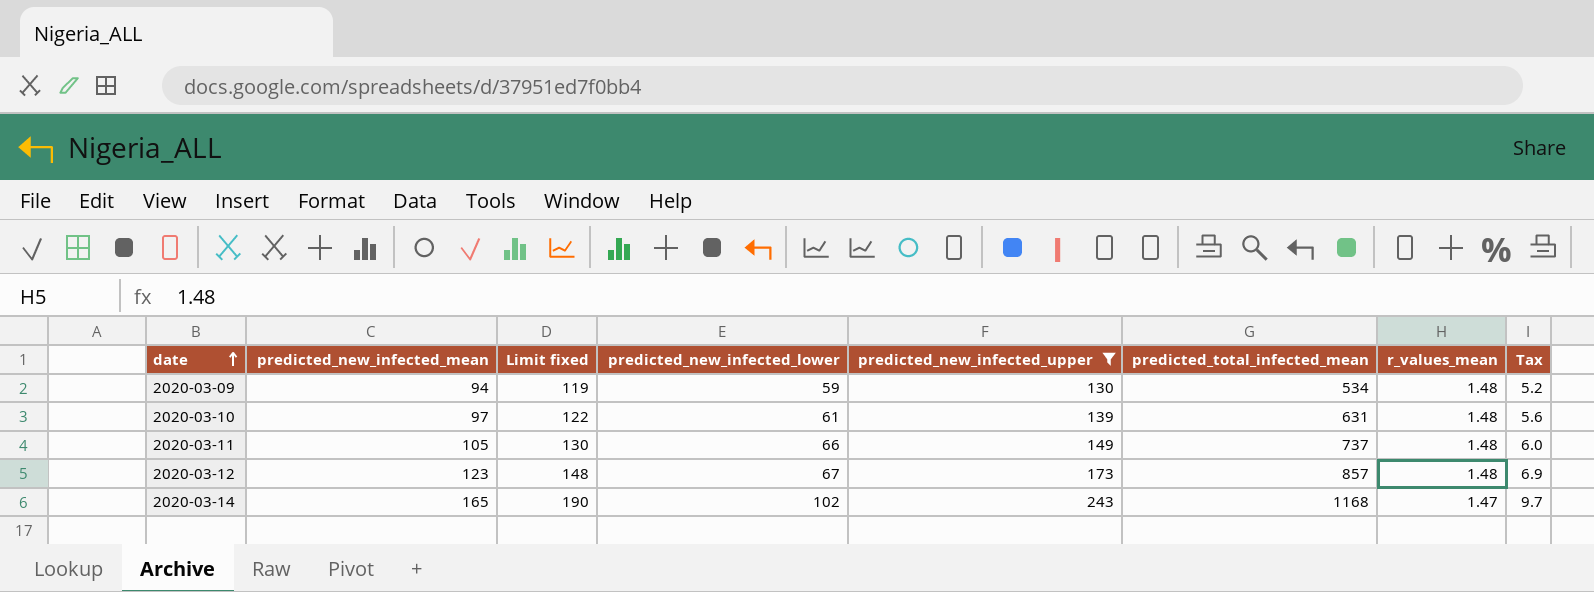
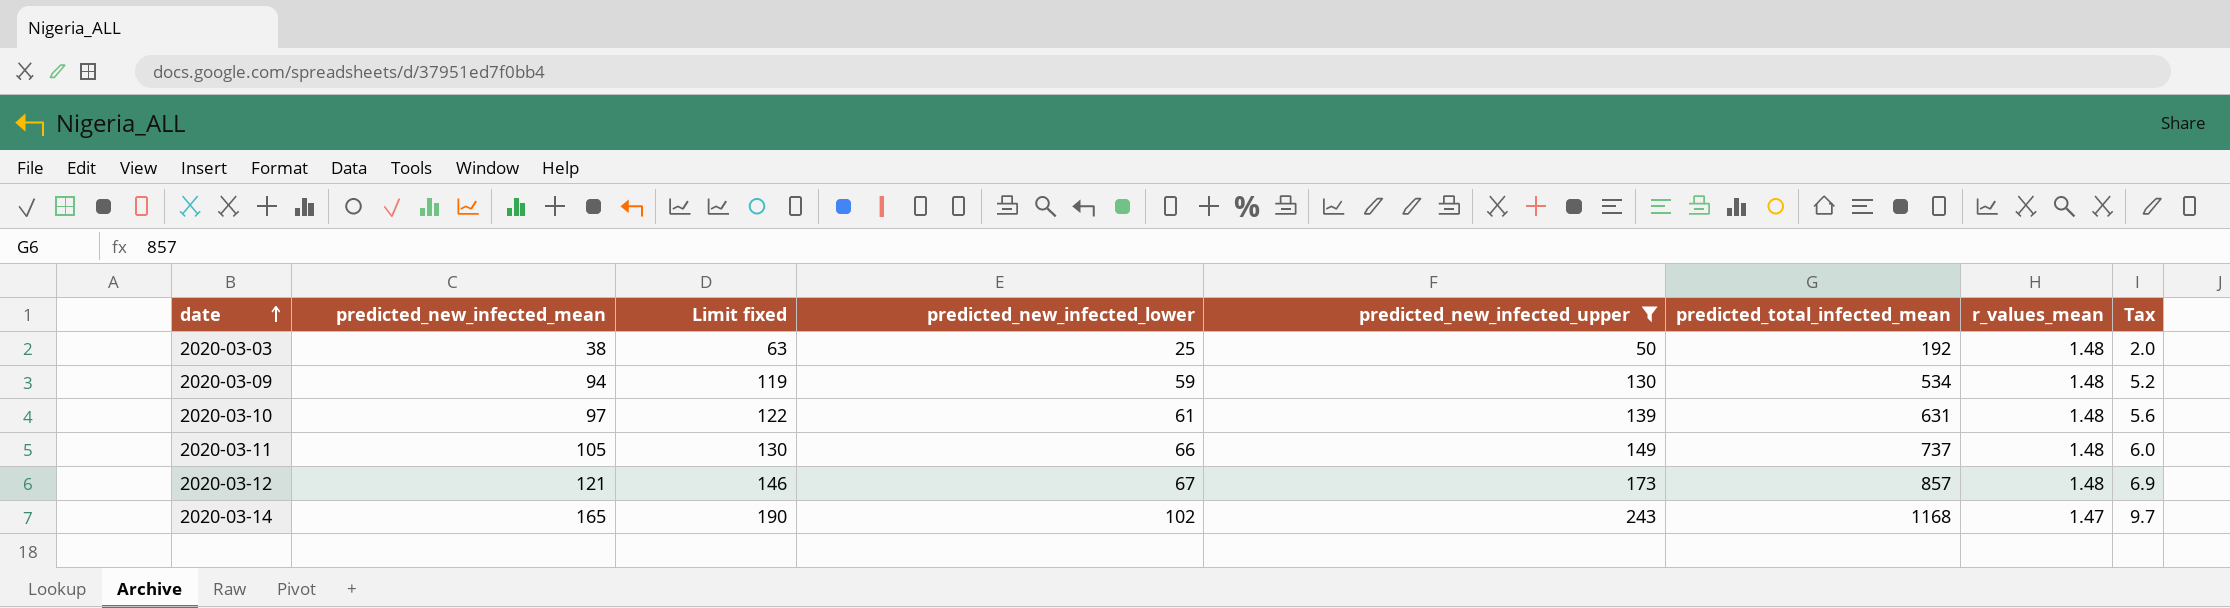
row 2020-03-03: none -> 38 | 63 | 25 | 50 | 192 | 1.48 | 2.0
2020-03-12 | predicted_new_infected_mean: 123 -> 121
2020-03-12 | Limit fixed: 148 -> 146

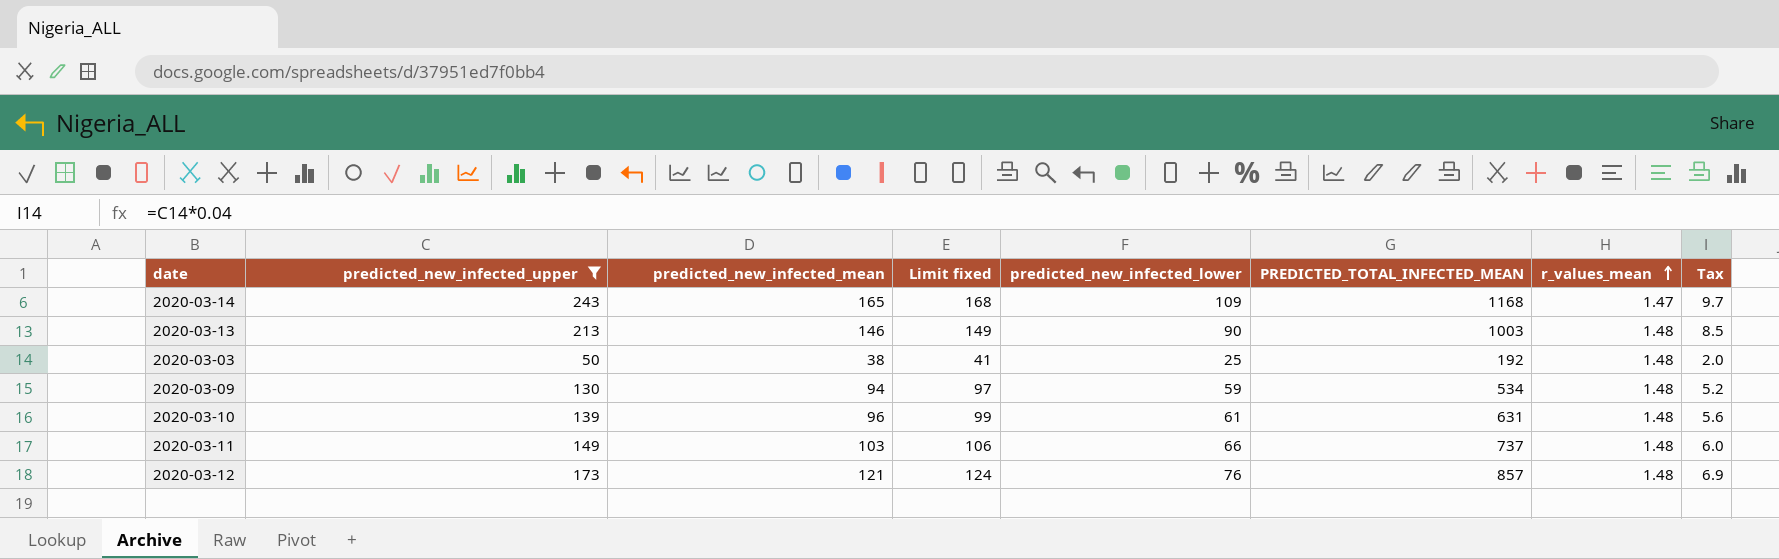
row order: date ascending -> r_values_mean ascending
column predicted_new_infected_upper | position: 5 -> 2
column Limit fixed | formula: [predicted_new_infected_mean] + 25 -> [predicted_new_infected_mean] + 3
column name: predicted_total_infected_mean -> PREDICTED_TOTAL_INFECTED_MEAN
2020-03-14 | predicted_new_infected_lower: 102 -> 109
row 2020-03-13: none -> 213 | 146 | 149 | 90 | 1003 | 1.48 | 8.5
2020-03-10 | predicted_new_infected_mean: 97 -> 96
2020-03-11 | predicted_new_infected_mean: 105 -> 103
2020-03-12 | predicted_new_infected_lower: 67 -> 76

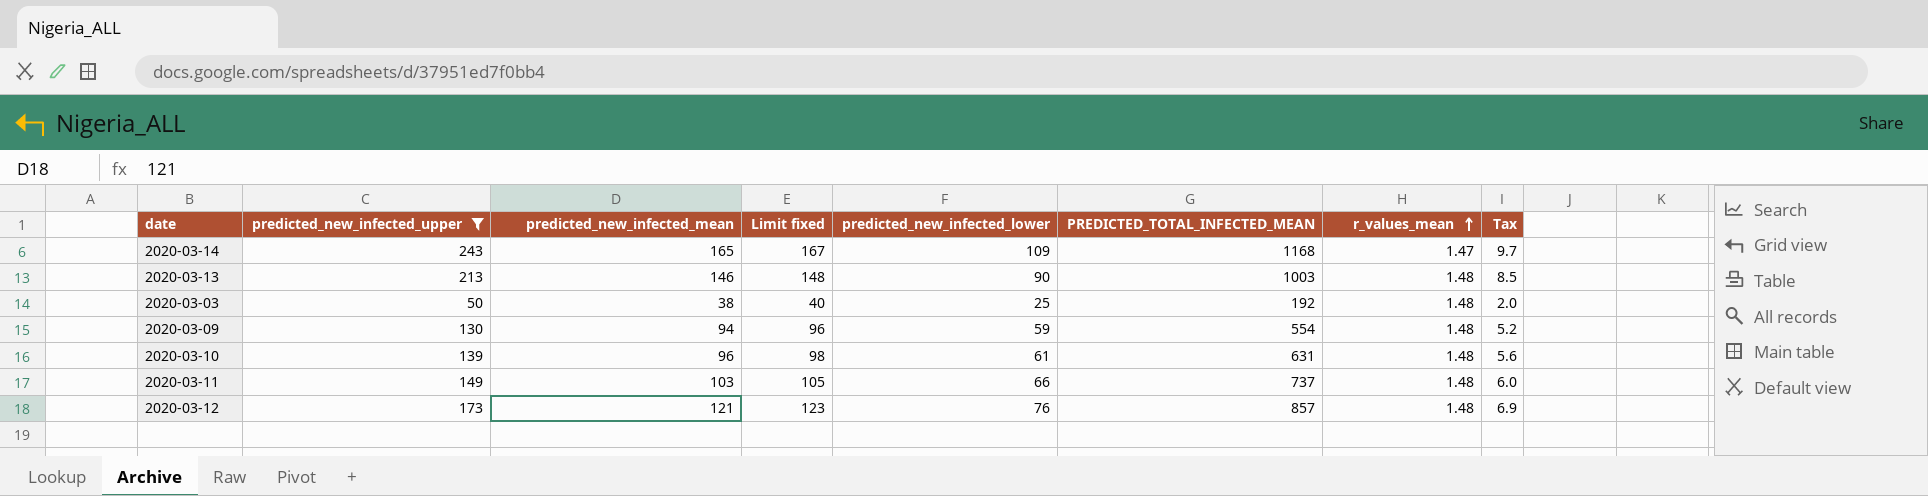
column Limit fixed | formula: [predicted_new_infected_mean] + 3 -> [predicted_new_infected_mean] + 2
2020-03-09 | PREDICTED_TOTAL_INFECTED_MEAN: 534 -> 554

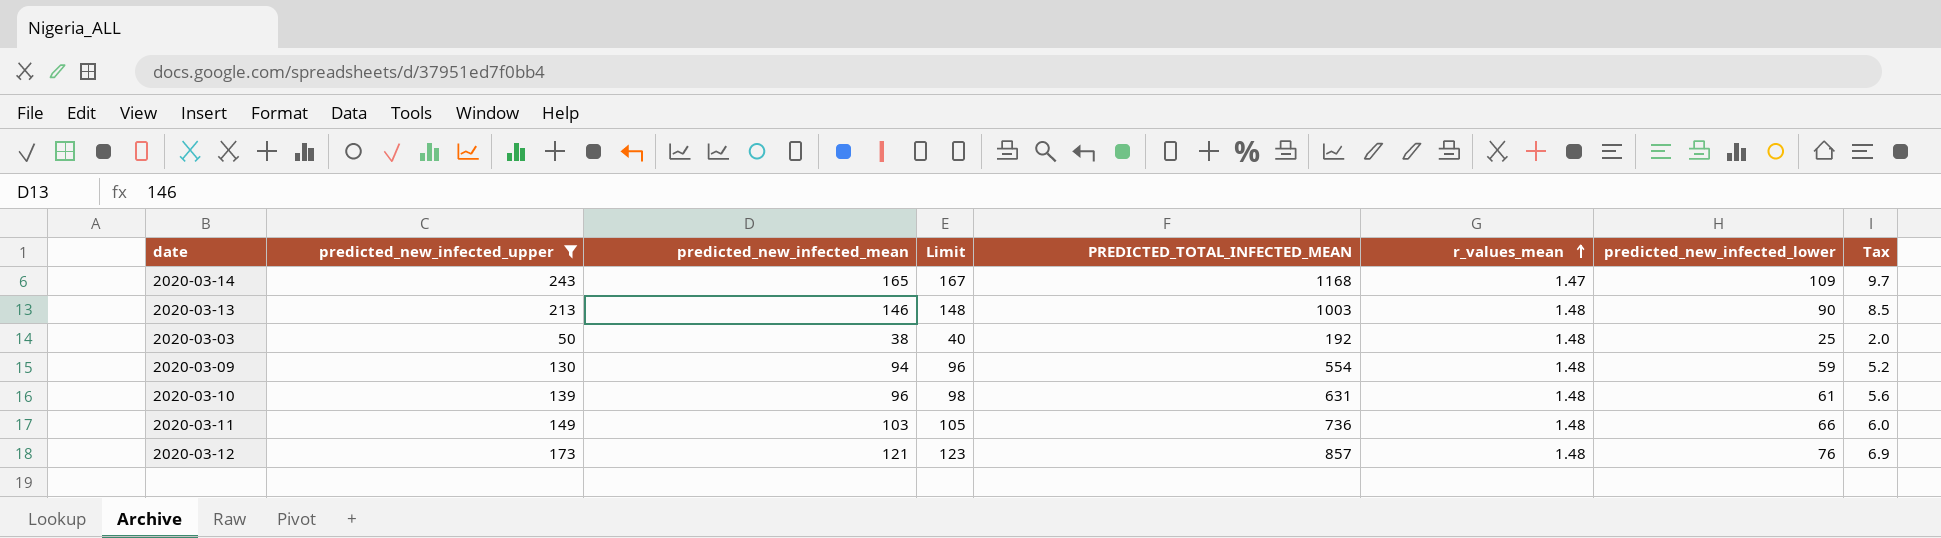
column name: Limit fixed -> Limit
column predicted_new_infected_lower | position: 5 -> 7
2020-03-11 | PREDICTED_TOTAL_INFECTED_MEAN: 737 -> 736

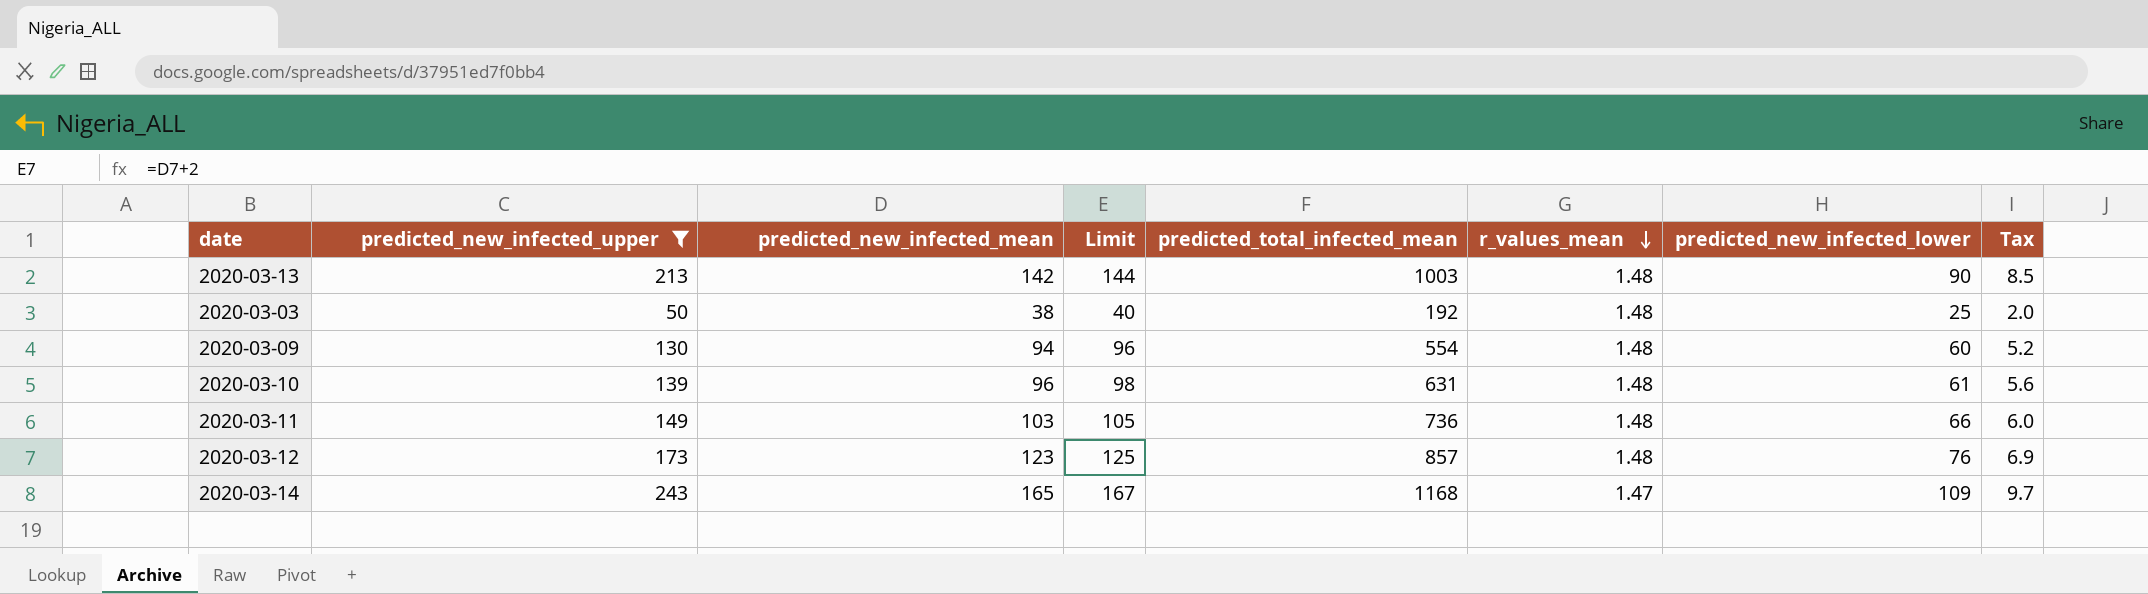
row order: r_values_mean ascending -> r_values_mean descending
column name: PREDICTED_TOTAL_INFECTED_MEAN -> predicted_total_infected_mean
2020-03-13 | predicted_new_infected_mean: 146 -> 142
2020-03-13 | Limit: 148 -> 144
2020-03-09 | predicted_new_infected_lower: 59 -> 60
2020-03-12 | predicted_new_infected_mean: 121 -> 123
2020-03-12 | Limit: 123 -> 125

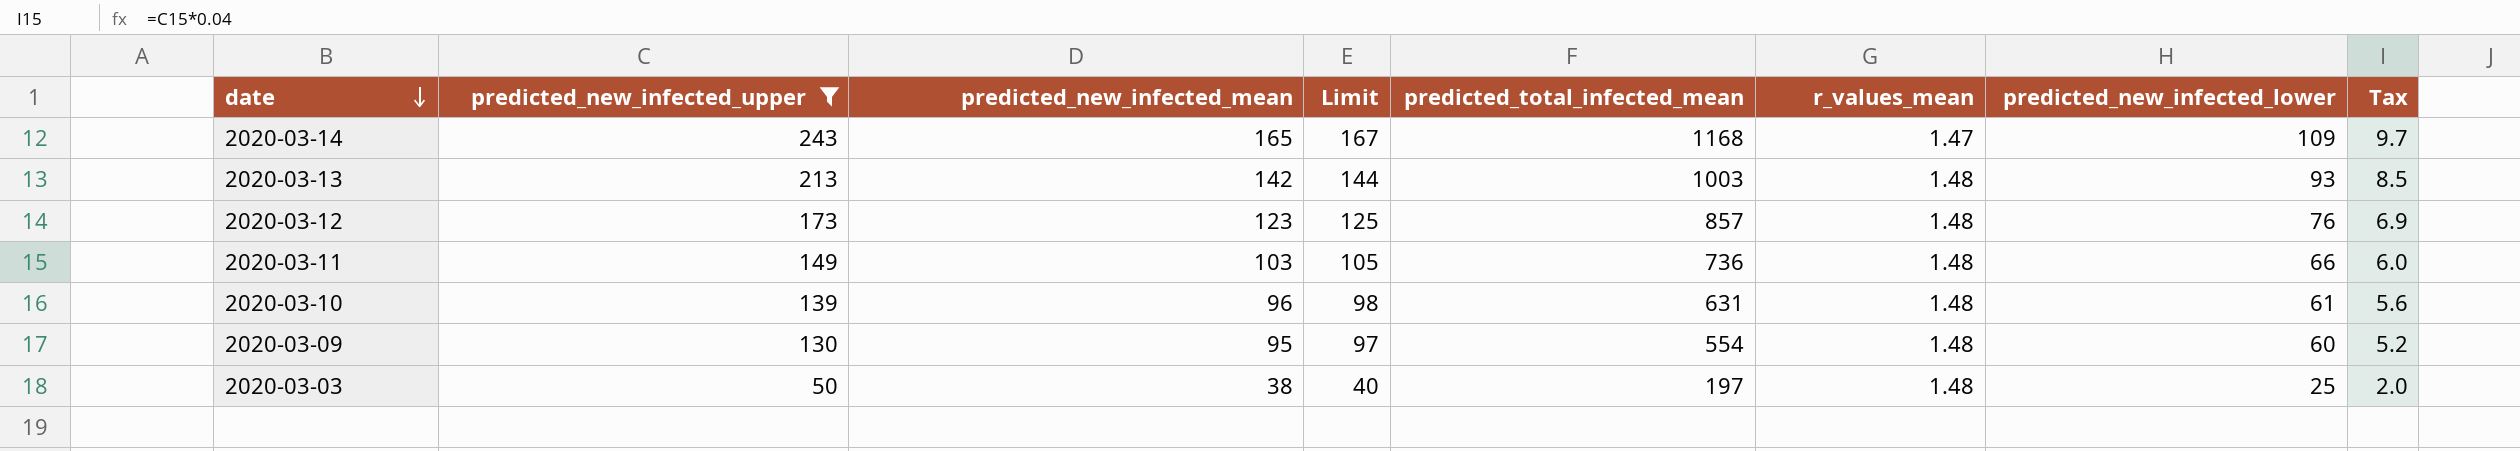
row order: r_values_mean descending -> date descending
2020-03-13 | predicted_new_infected_lower: 90 -> 93
2020-03-09 | predicted_new_infected_mean: 94 -> 95
2020-03-09 | Limit: 96 -> 97
2020-03-03 | predicted_total_infected_mean: 192 -> 197

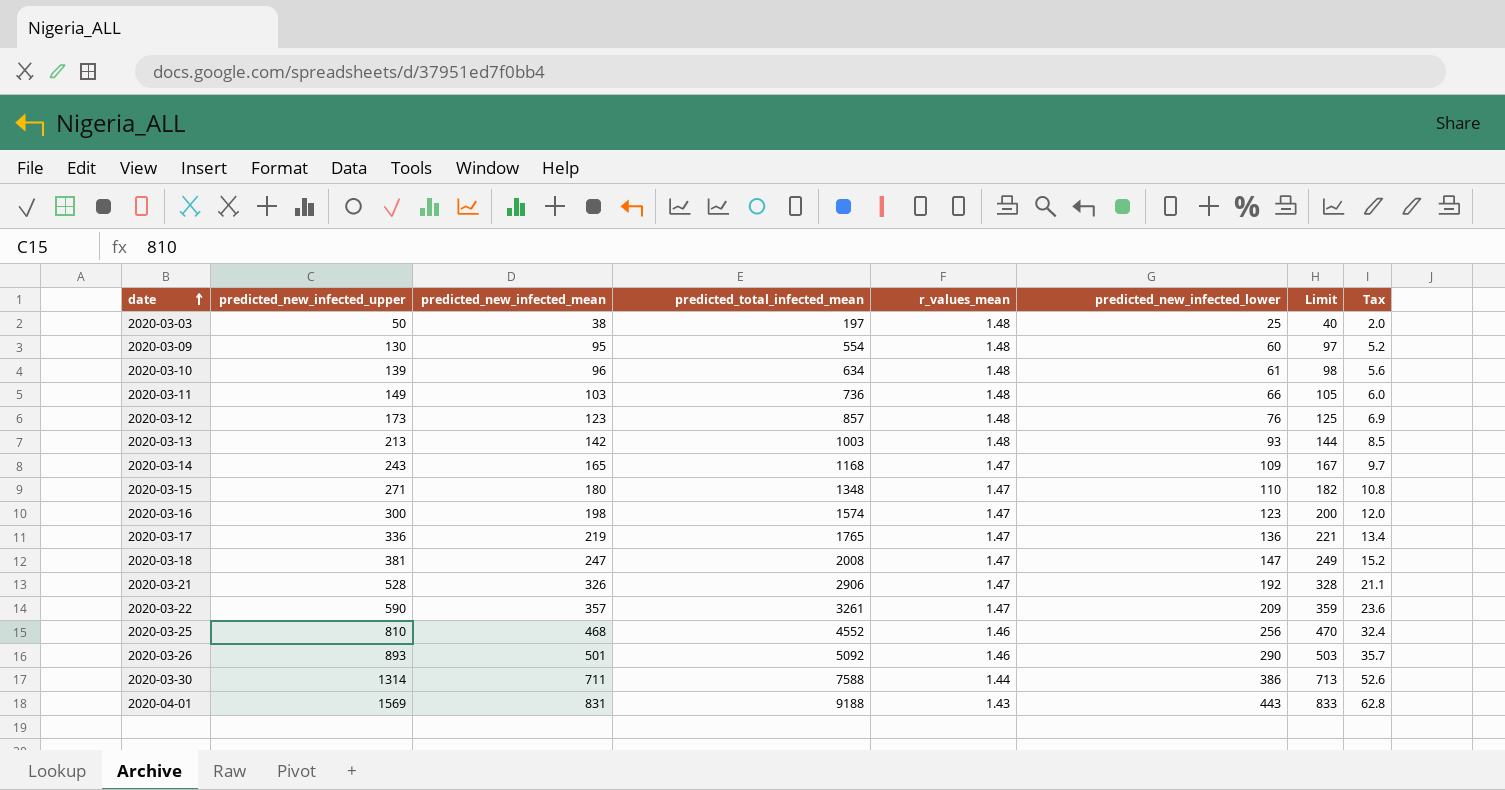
filter: predicted_new_infected_upper <= 243 -> none
row order: date descending -> date ascending
column Limit | position: 4 -> 7
2020-03-10 | predicted_total_infected_mean: 631 -> 634

